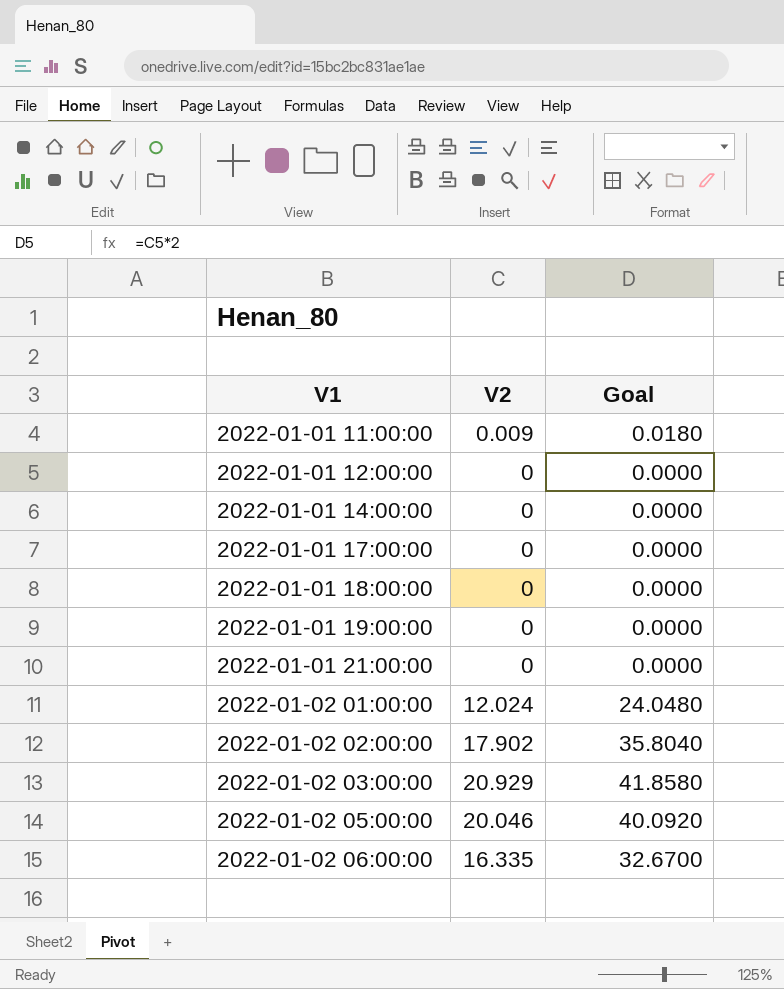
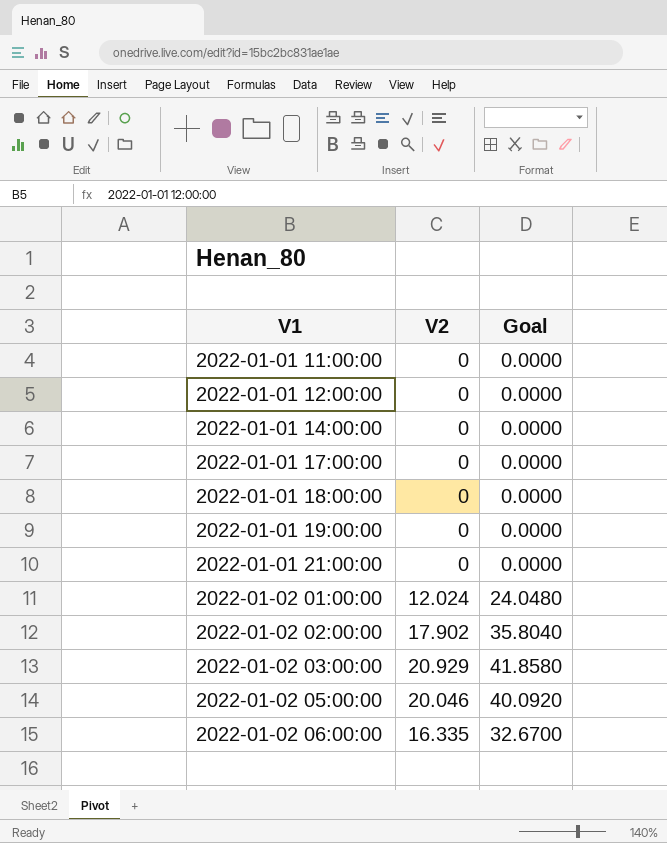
2022-01-01 11:00:00 | V2: 0.009 -> 0
2022-01-01 11:00:00 | Goal: 0.0180 -> 0.0000

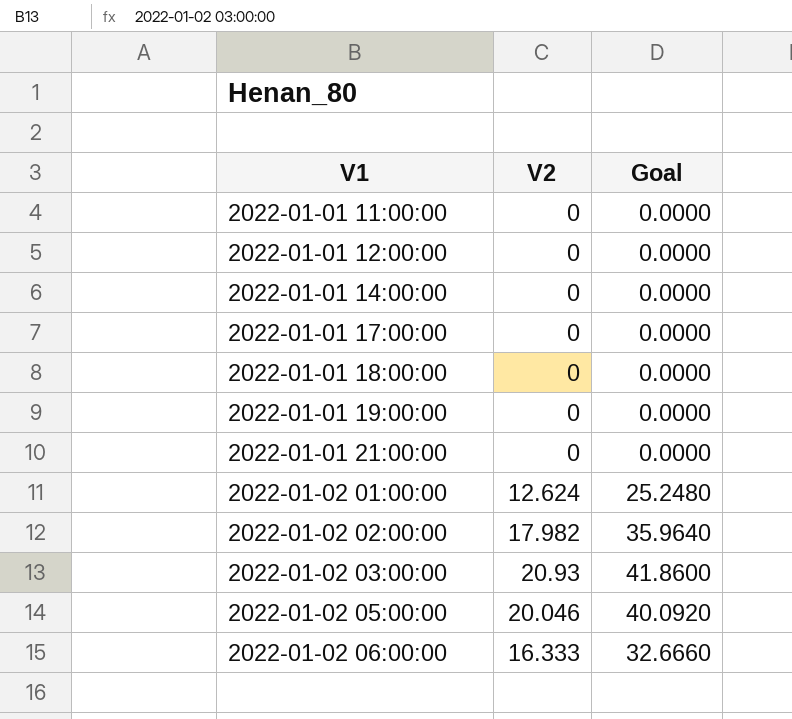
2022-01-02 01:00:00 | V2: 12.024 -> 12.624
2022-01-02 01:00:00 | Goal: 24.0480 -> 25.2480
2022-01-02 02:00:00 | V2: 17.902 -> 17.982
2022-01-02 02:00:00 | Goal: 35.8040 -> 35.9640
2022-01-02 03:00:00 | V2: 20.929 -> 20.93
2022-01-02 03:00:00 | Goal: 41.8580 -> 41.8600
2022-01-02 06:00:00 | V2: 16.335 -> 16.333
2022-01-02 06:00:00 | Goal: 32.6700 -> 32.6660

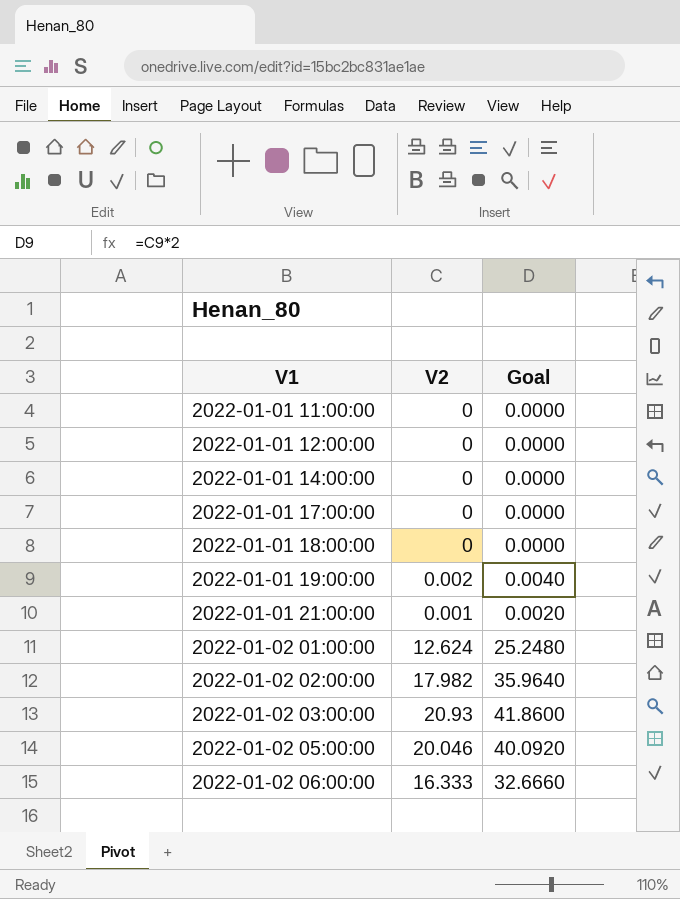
2022-01-01 19:00:00 | V2: 0 -> 0.002
2022-01-01 19:00:00 | Goal: 0.0000 -> 0.0040
2022-01-01 21:00:00 | V2: 0 -> 0.001
2022-01-01 21:00:00 | Goal: 0.0000 -> 0.0020

